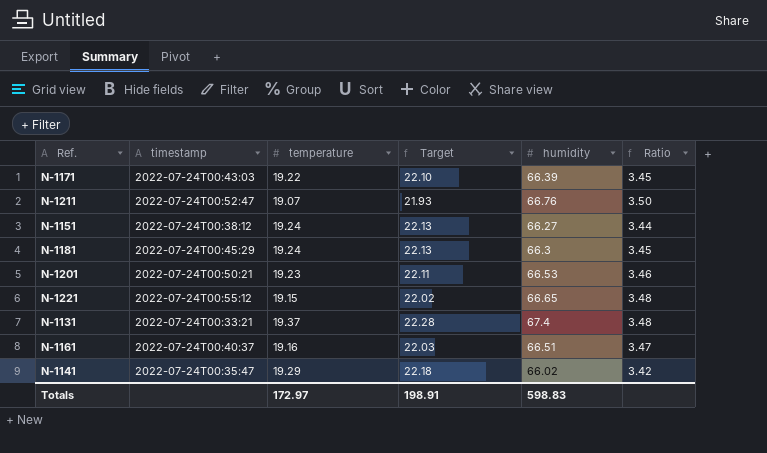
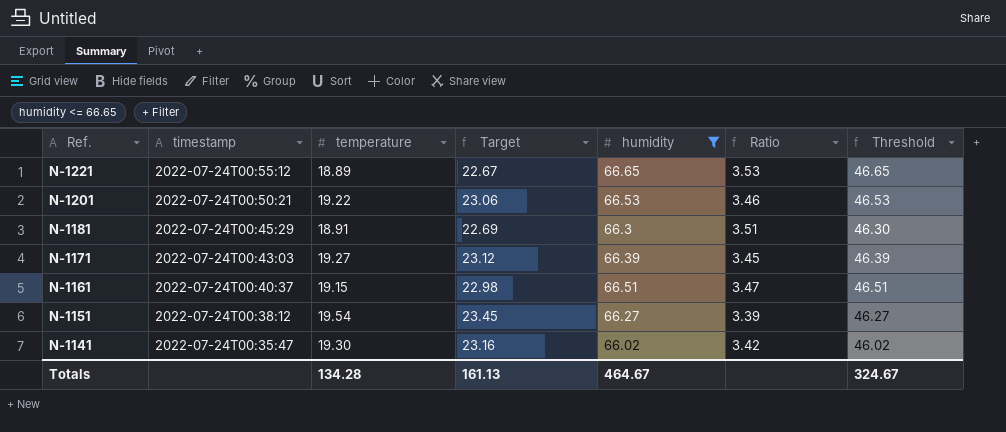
filter: none -> humidity <= 66.65
row order: none -> Ref. descending
column Target | formula: [temperature] * 1.15 -> [temperature] * 1.2
column Threshold | formula: none -> [humidity] - 20
N-1221 | temperature: 19.15 -> 18.89
N-1221 | Ratio: 3.48 -> 3.53
N-1201 | temperature: 19.23 -> 19.22
N-1181 | temperature: 19.24 -> 18.91
N-1181 | Ratio: 3.45 -> 3.51
N-1171 | temperature: 19.22 -> 19.27
N-1161 | temperature: 19.16 -> 19.15
N-1151 | temperature: 19.24 -> 19.54
N-1151 | Ratio: 3.44 -> 3.39
N-1141 | temperature: 19.29 -> 19.30
Totals | temperature: 172.97 -> 134.28
Totals | Target: 198.91 -> 161.13
Totals | humidity: 598.83 -> 464.67

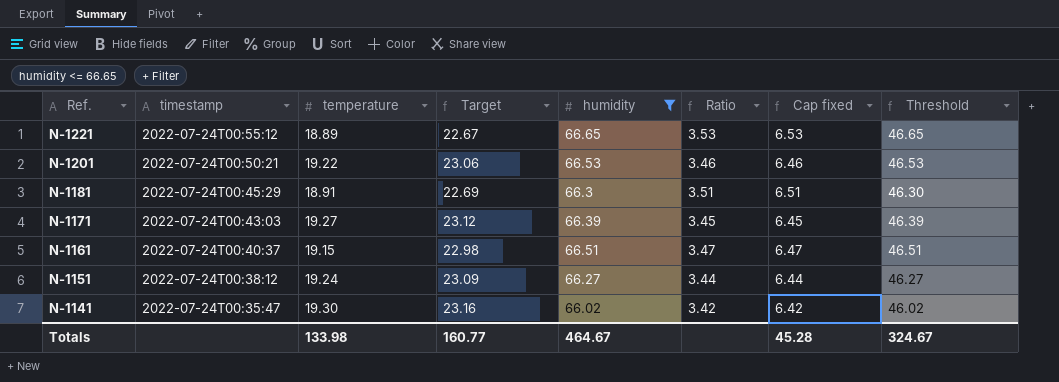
column Cap fixed | formula: none -> [Ratio] + 3
N-1151 | temperature: 19.54 -> 19.24
N-1151 | Target: 23.45 -> 23.09
N-1151 | Ratio: 3.39 -> 3.44
Totals | temperature: 134.28 -> 133.98
Totals | Target: 161.13 -> 160.77

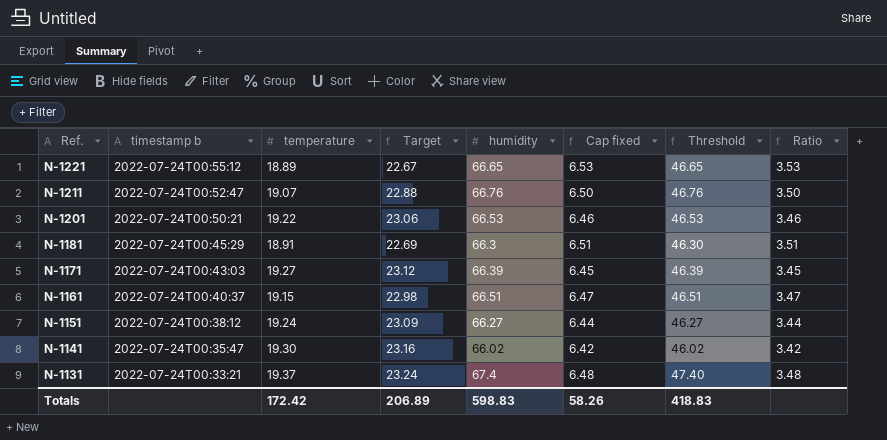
filter: humidity <= 66.65 -> none
column name: timestamp -> timestamp b
column Ratio | position: 6 -> 8
Totals | temperature: 133.98 -> 172.42
Totals | Target: 160.77 -> 206.89
Totals | humidity: 464.67 -> 598.83
Totals | Cap fixed: 45.28 -> 58.26
Totals | Threshold: 324.67 -> 418.83

